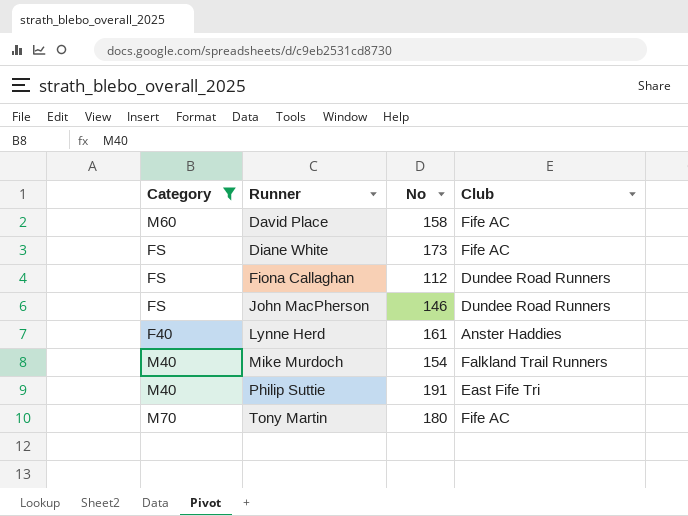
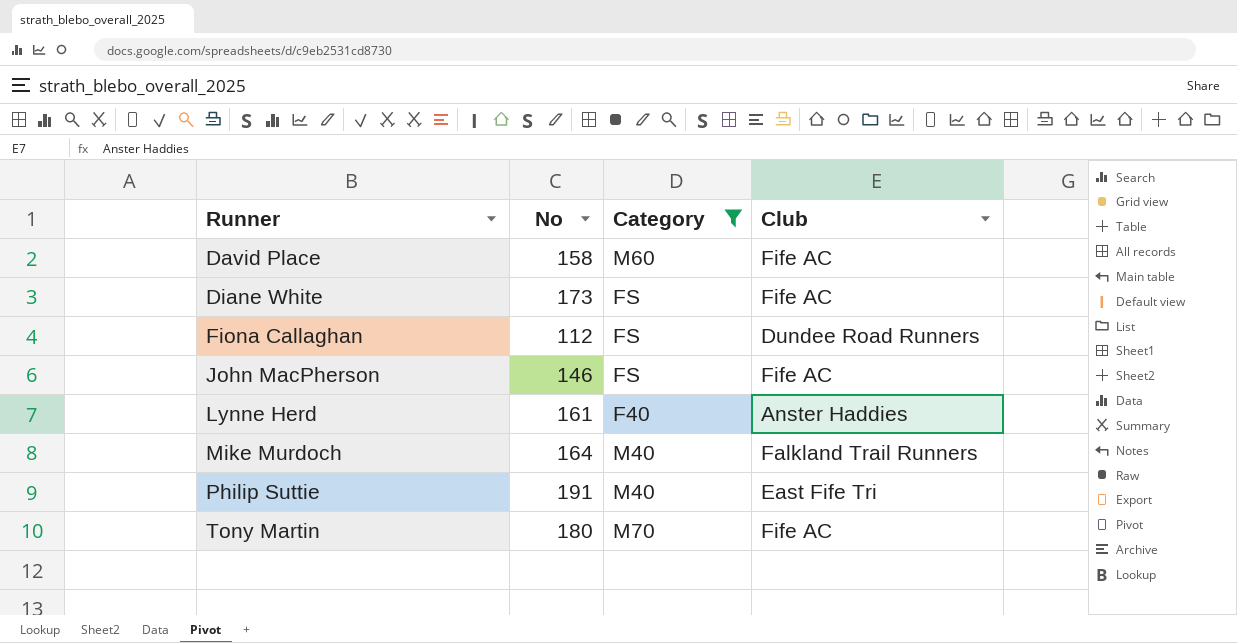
column Category | position: 1 -> 3
John MacPherson | Club: Dundee Road Runners -> Fife AC
Mike Murdoch | No: 154 -> 164

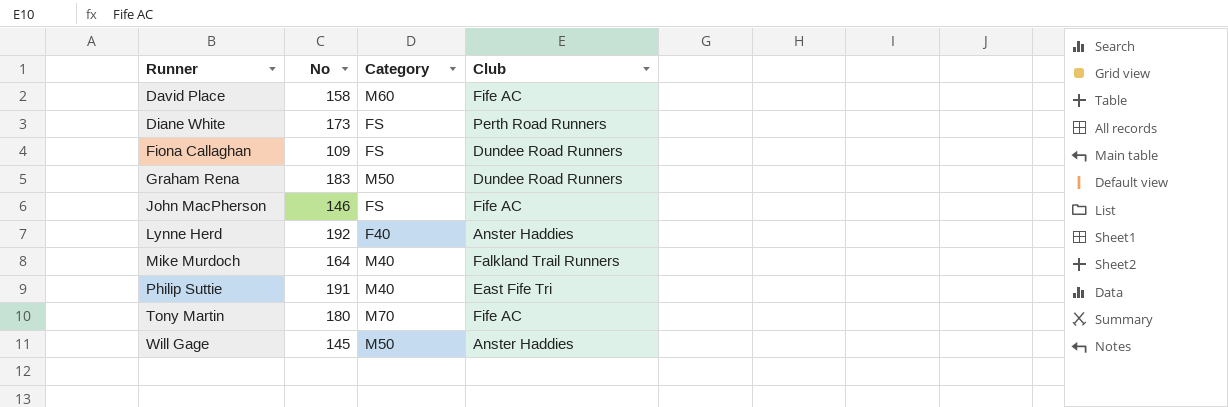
filter: Category != M50 -> none
Diane White | Club: Fife AC -> Perth Road Runners
Fiona Callaghan | No: 112 -> 109
Lynne Herd | No: 161 -> 192

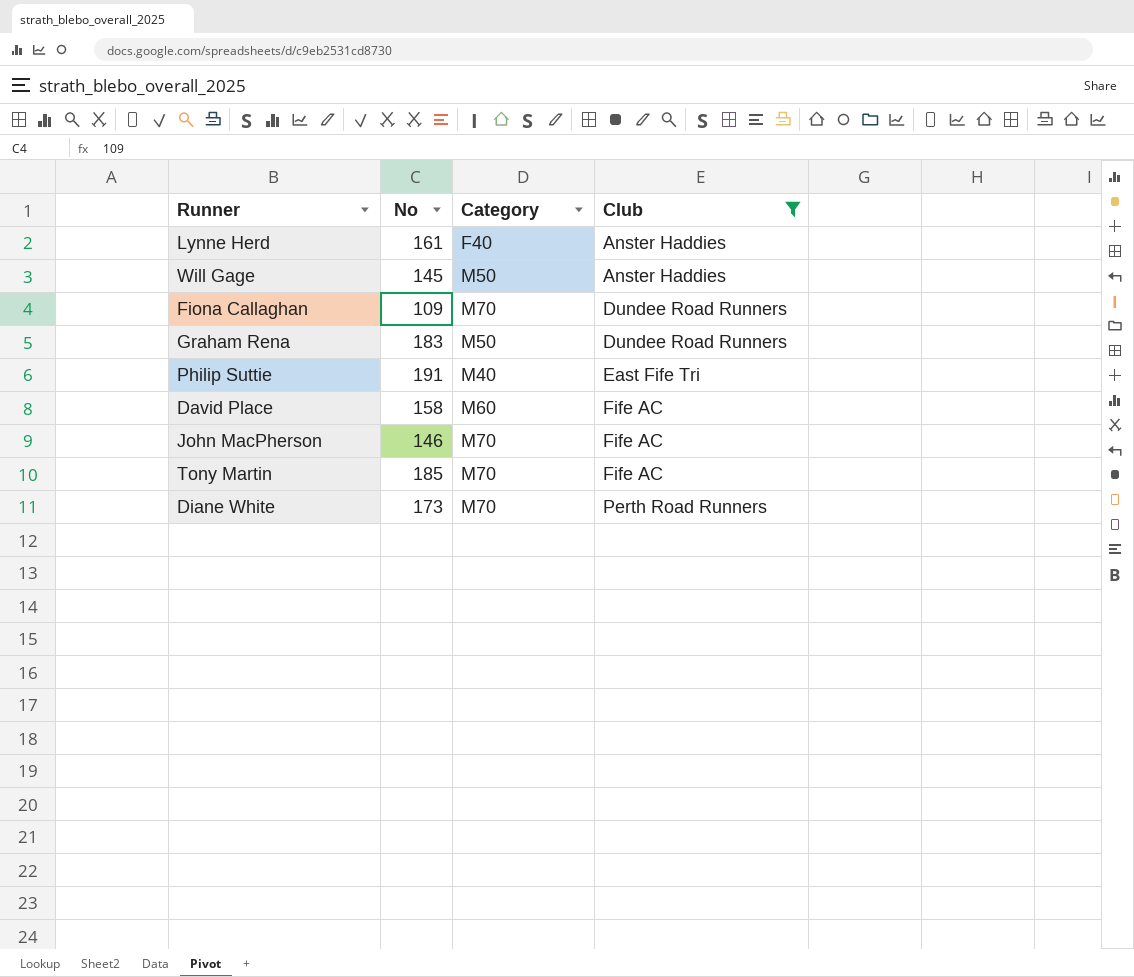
filter: none -> Club != Falkland Trail Runners
row order: Runner ascending -> Club ascending
Lynne Herd | No: 192 -> 161
Fiona Callaghan | Category: FS -> M70
John MacPherson | Category: FS -> M70
Tony Martin | No: 180 -> 185
Diane White | Category: FS -> M70

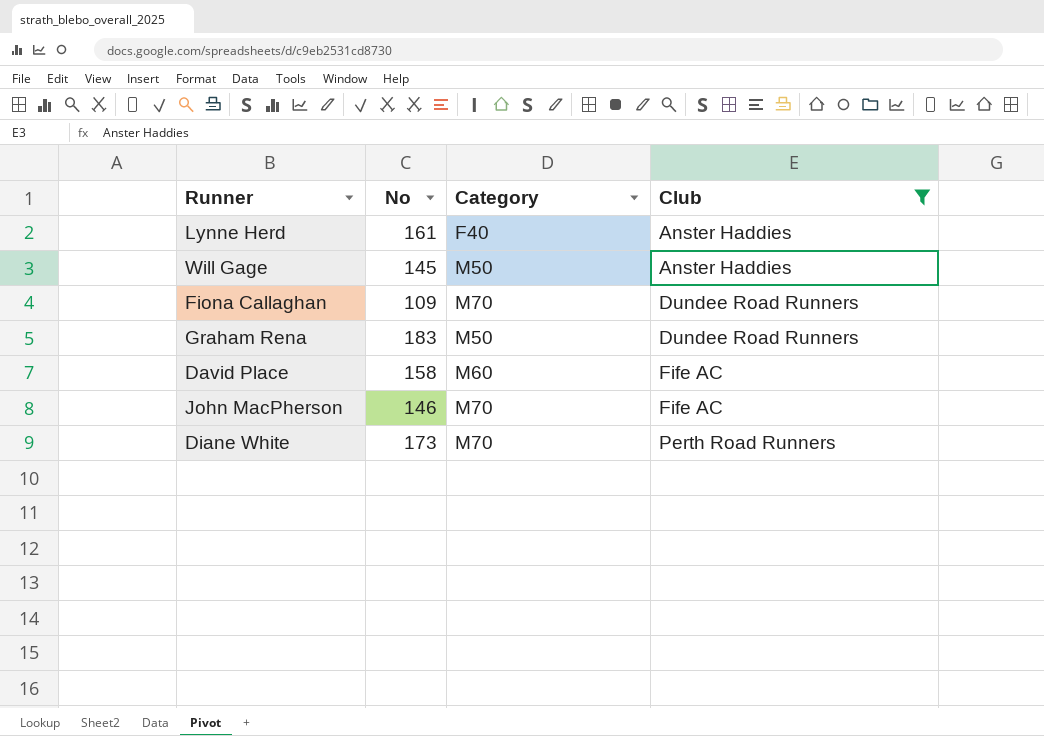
row Philip Suttie: 191 | M40 | East Fife Tri -> none
row Tony Martin: 185 | M70 | Fife AC -> none

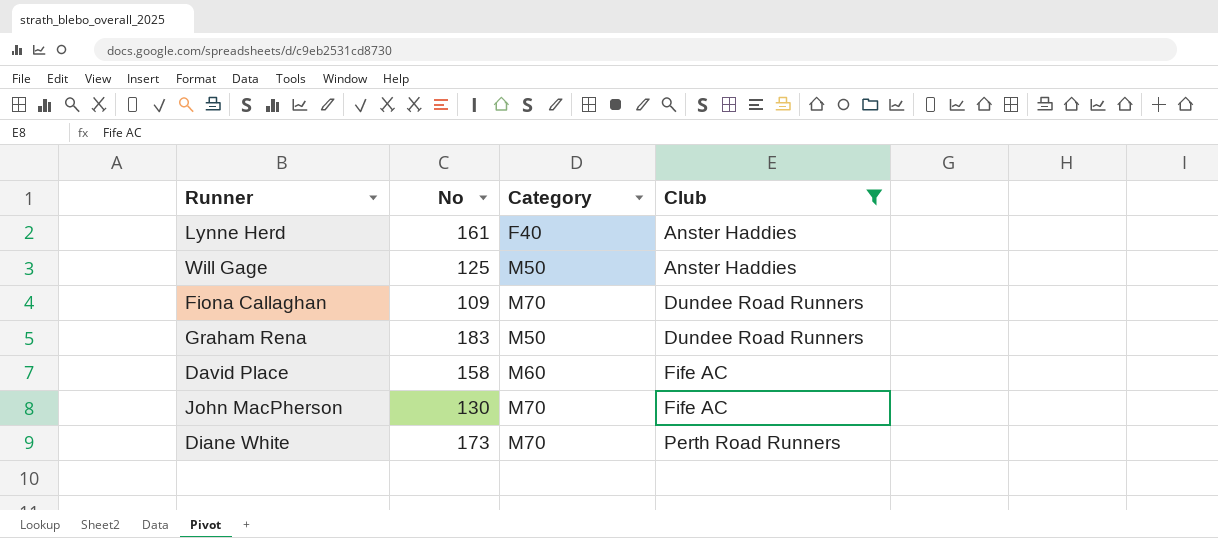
Will Gage | No: 145 -> 125
John MacPherson | No: 146 -> 130

